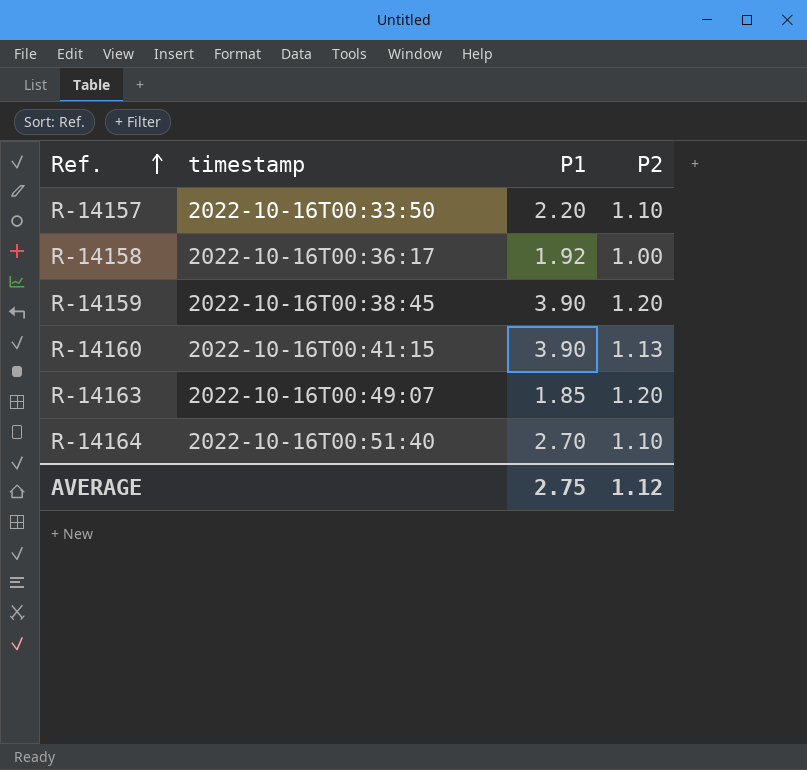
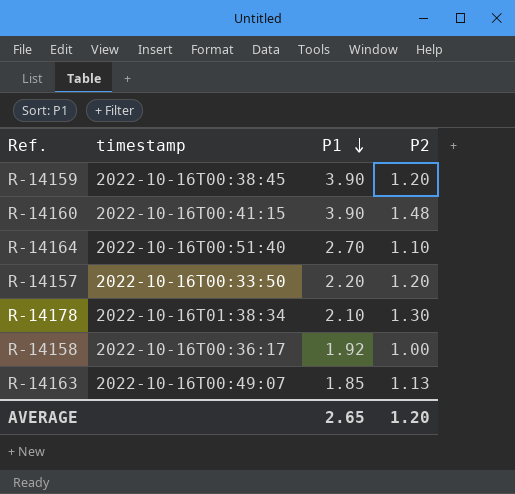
row order: Ref. ascending -> P1 descending
R-14160 | P2: 1.13 -> 1.48
R-14157 | P2: 1.10 -> 1.20
row R-14178: none -> 2022-10-16T01:38:34 | 2.10 | 1.30
R-14163 | P2: 1.20 -> 1.13
AVERAGE | P1: 2.75 -> 2.65
AVERAGE | P2: 1.12 -> 1.20

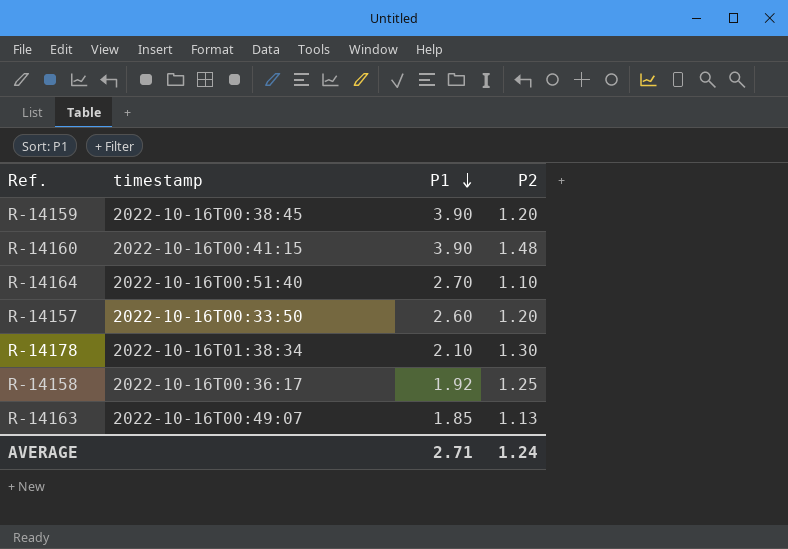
R-14157 | P1: 2.20 -> 2.60
R-14158 | P2: 1.00 -> 1.25
AVERAGE | P1: 2.65 -> 2.71
AVERAGE | P2: 1.20 -> 1.24

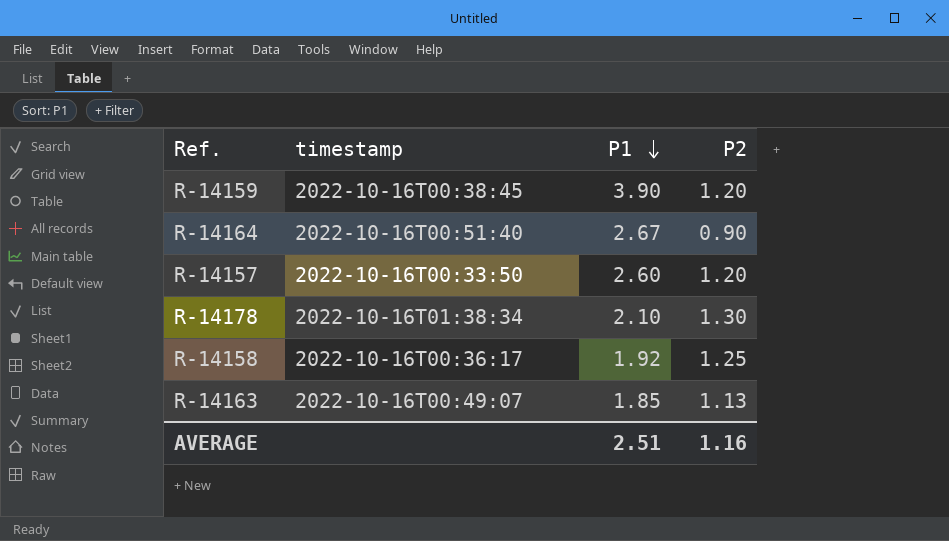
row R-14160: 2022-10-16T00:41:15 | 3.90 | 1.48 -> none
R-14164 | P1: 2.70 -> 2.67
R-14164 | P2: 1.10 -> 0.90
AVERAGE | P1: 2.71 -> 2.51
AVERAGE | P2: 1.24 -> 1.16

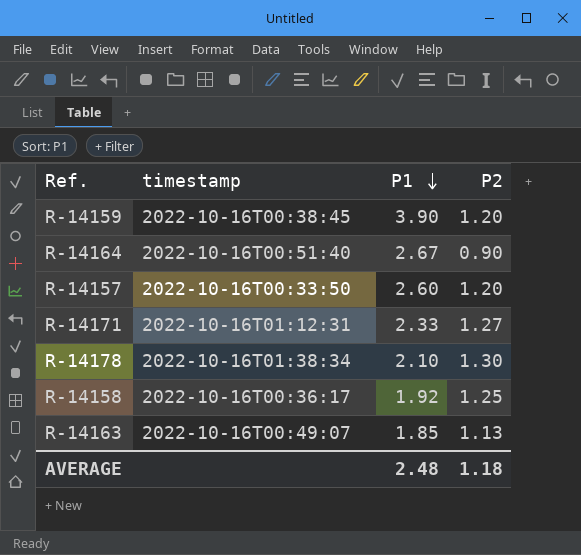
row R-14171: none -> 2022-10-16T01:12:31 | 2.33 | 1.27
AVERAGE | P1: 2.51 -> 2.48
AVERAGE | P2: 1.16 -> 1.18

